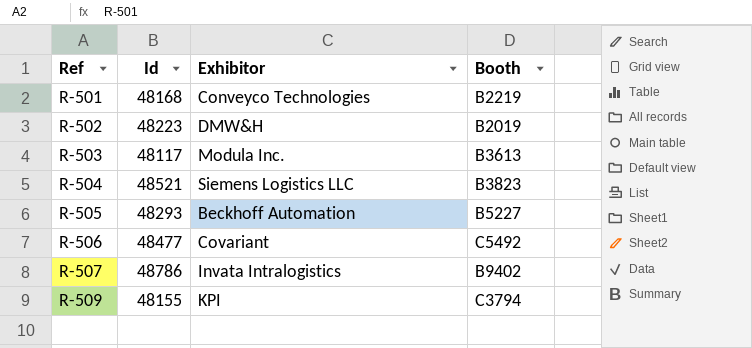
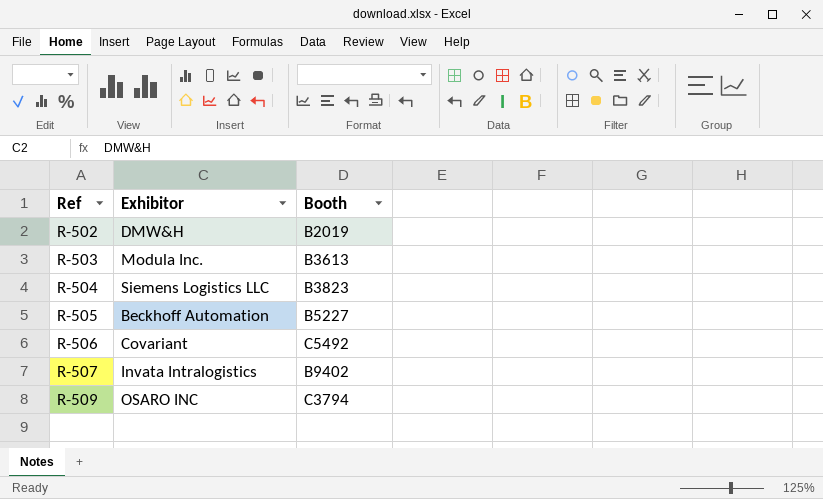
column Id | position: 2 -> none
row R-501: 48168 | Conveyco Technologies | B2219 -> none
R-509 | Exhibitor: KPI -> OSARO INC

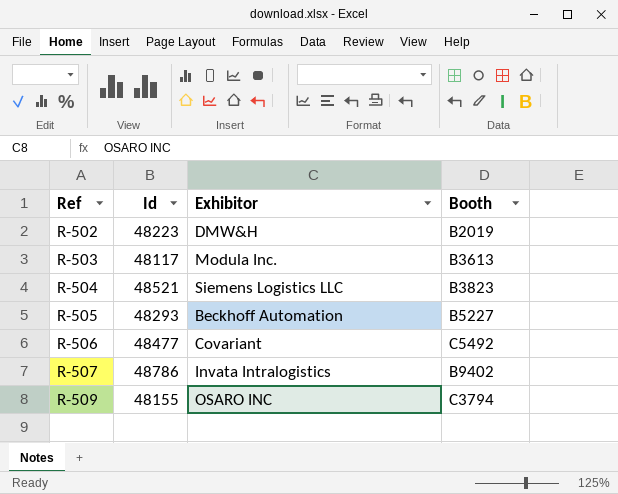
column Id | position: none -> 2

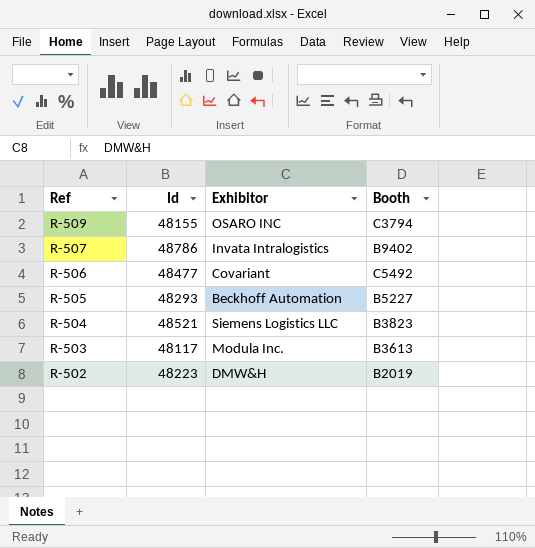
row order: Ref ascending -> Ref descending

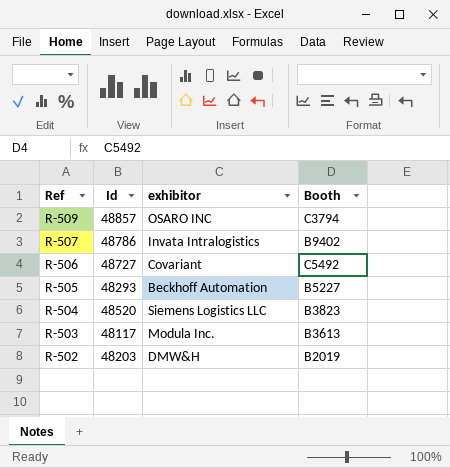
column name: Exhibitor -> exhibitor
R-509 | Id: 48155 -> 48857
R-506 | Id: 48477 -> 48727
R-504 | Id: 48521 -> 48520
R-502 | Id: 48223 -> 48203

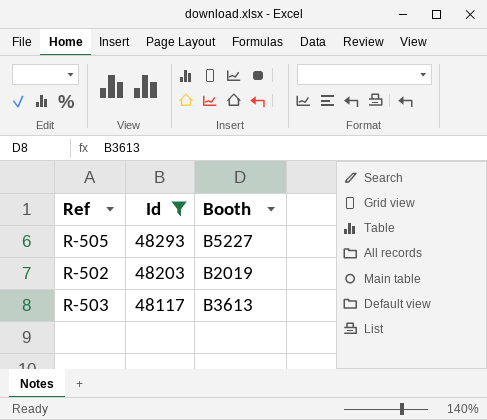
filter: none -> Id <= 48293
row order: Ref descending -> Id descending
column exhibitor | position: 3 -> none

